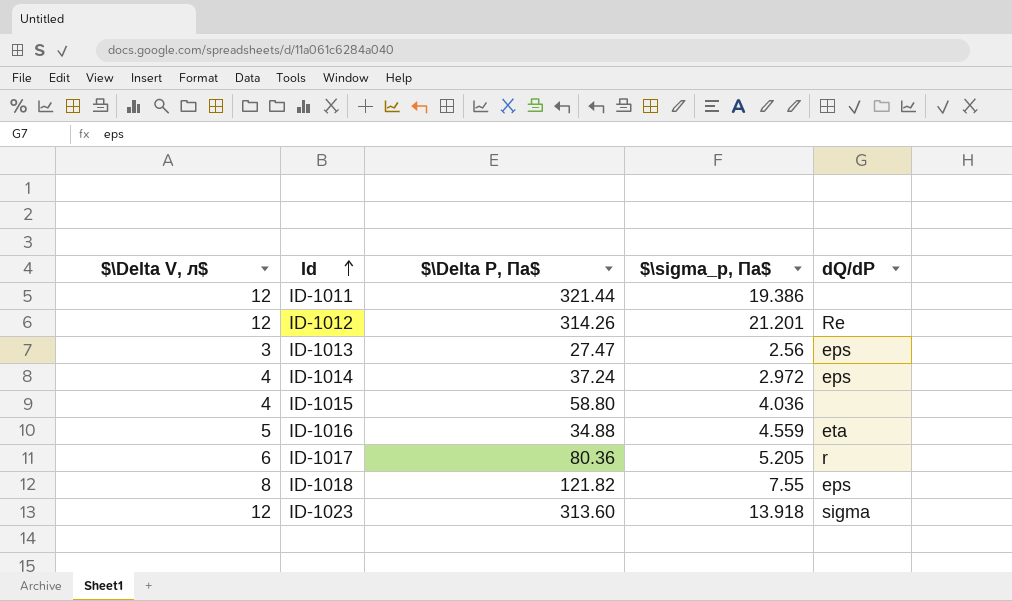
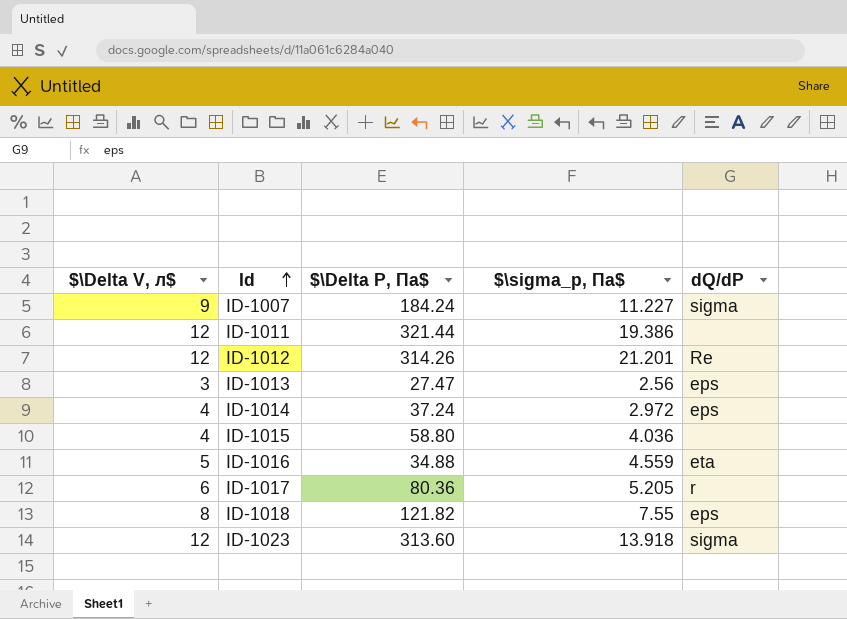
row ID-1007: none -> 9 | 184.24 | 11.227 | sigma

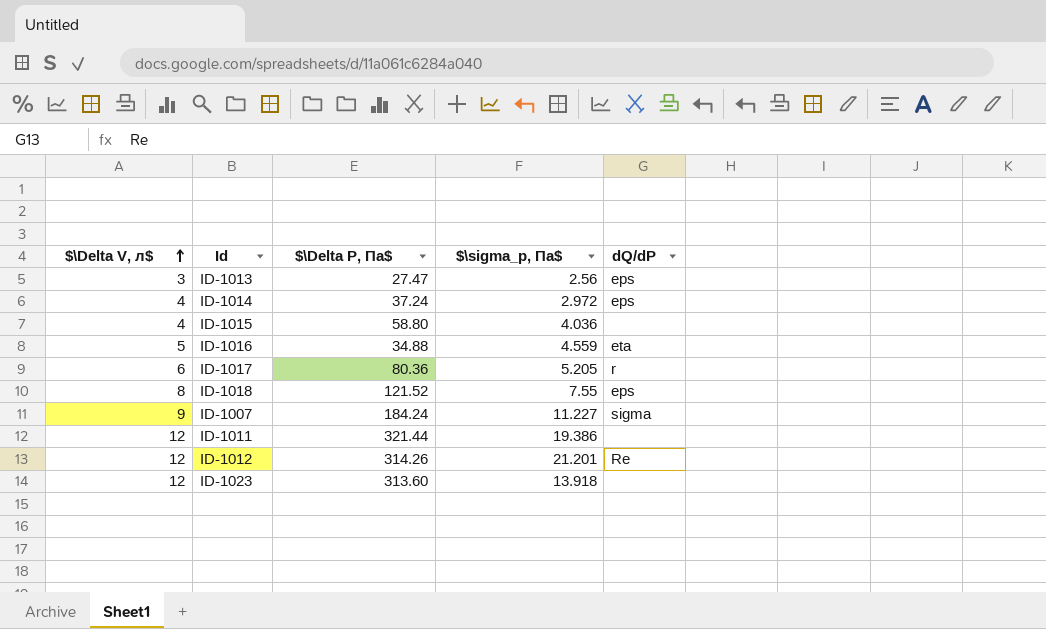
row order: Id ascending -> $\Delta V, л$ ascending
ID-1018 | $\Delta P, Па$: 121.82 -> 121.52
ID-1023 | dQ/dP: sigma -> none

